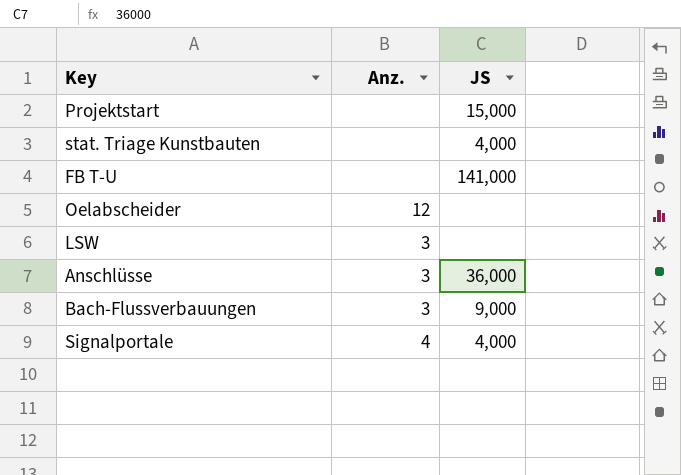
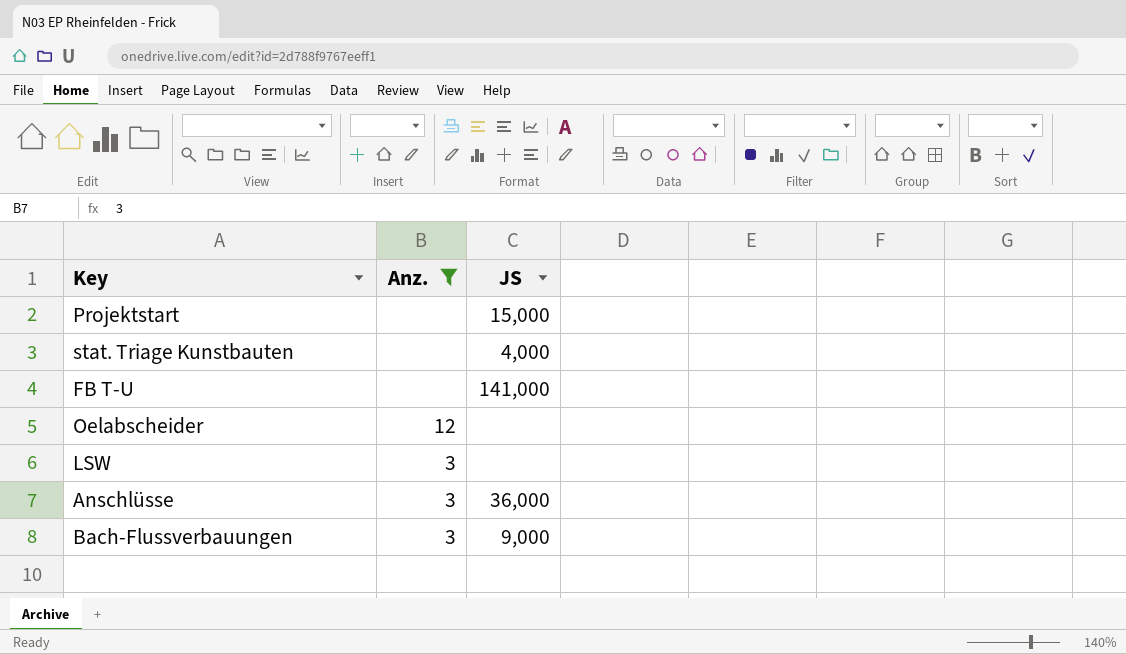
filter: none -> Anz. != 4

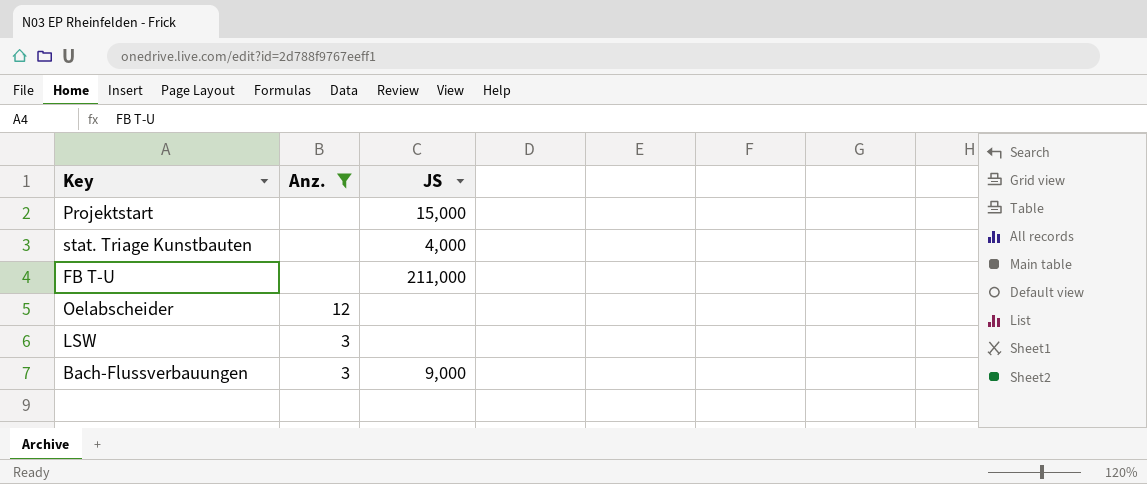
row Anschlüsse: 3 | 36,000 -> none
FB T-U | JS: 141,000 -> 211,000

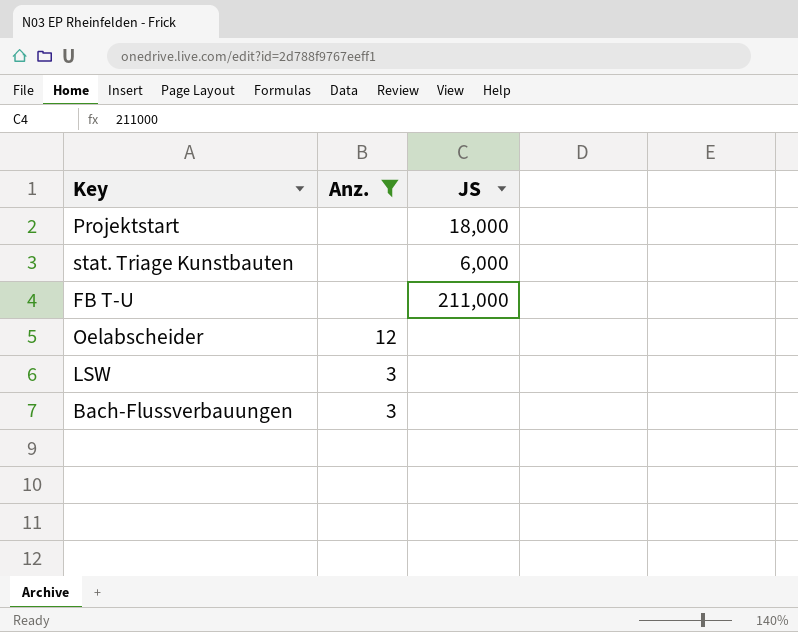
Projektstart | JS: 15,000 -> 18,000
stat. Triage Kunstbauten | JS: 4,000 -> 6,000
Bach-Flussverbauungen | JS: 9,000 -> none

